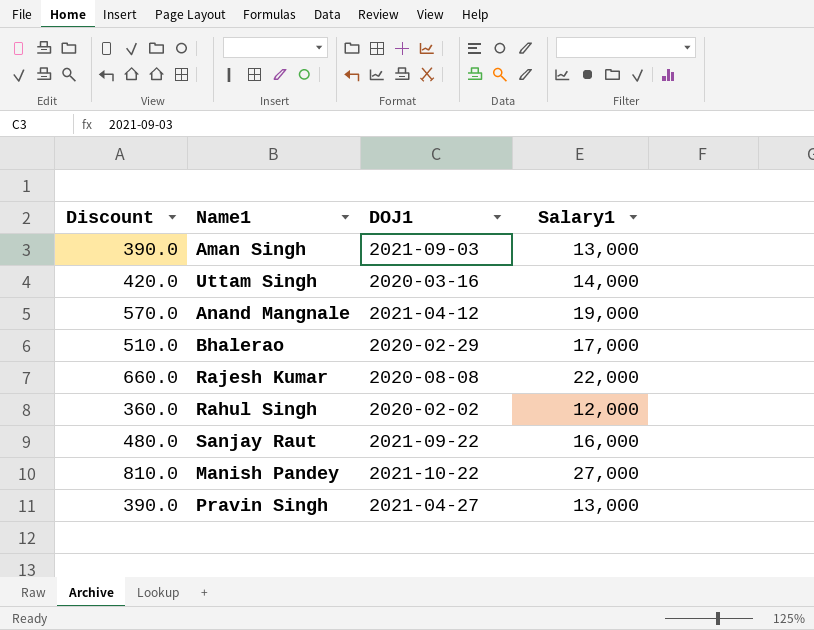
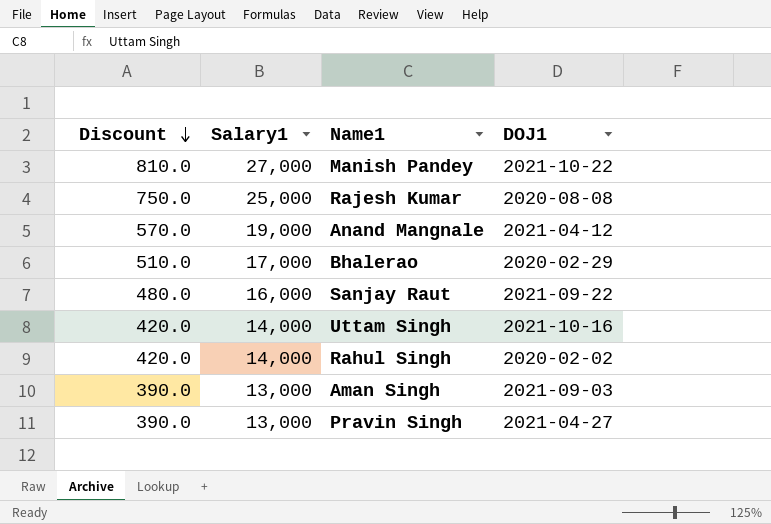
row order: none -> Discount descending
column Salary1 | position: 4 -> 2
Rajesh Kumar | Discount: 660.0 -> 750.0
Rajesh Kumar | Salary1: 22,000 -> 25,000
Uttam Singh | DOJ1: 2020-03-16 -> 2021-10-16
Rahul Singh | Discount: 360.0 -> 420.0
Rahul Singh | Salary1: 12,000 -> 14,000

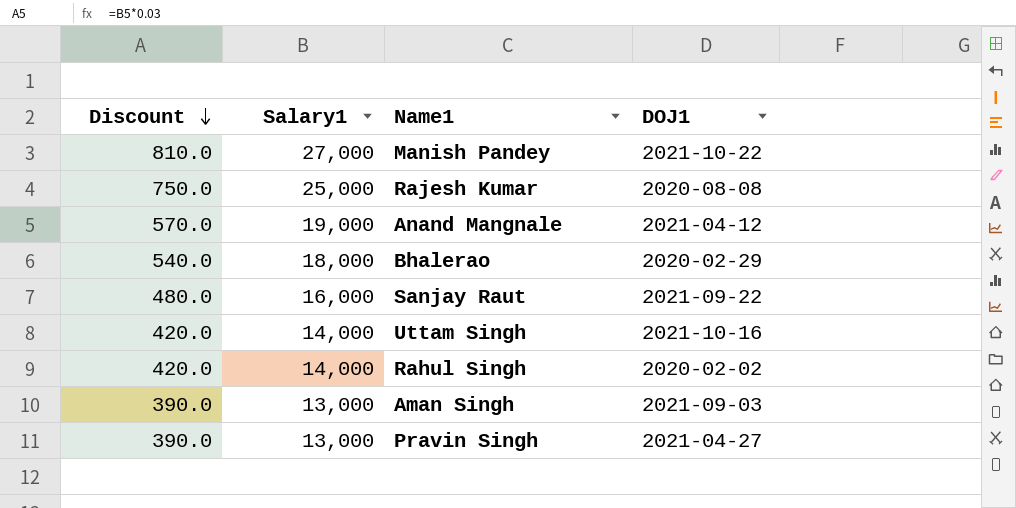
Bhalerao | Discount: 510.0 -> 540.0
Bhalerao | Salary1: 17,000 -> 18,000

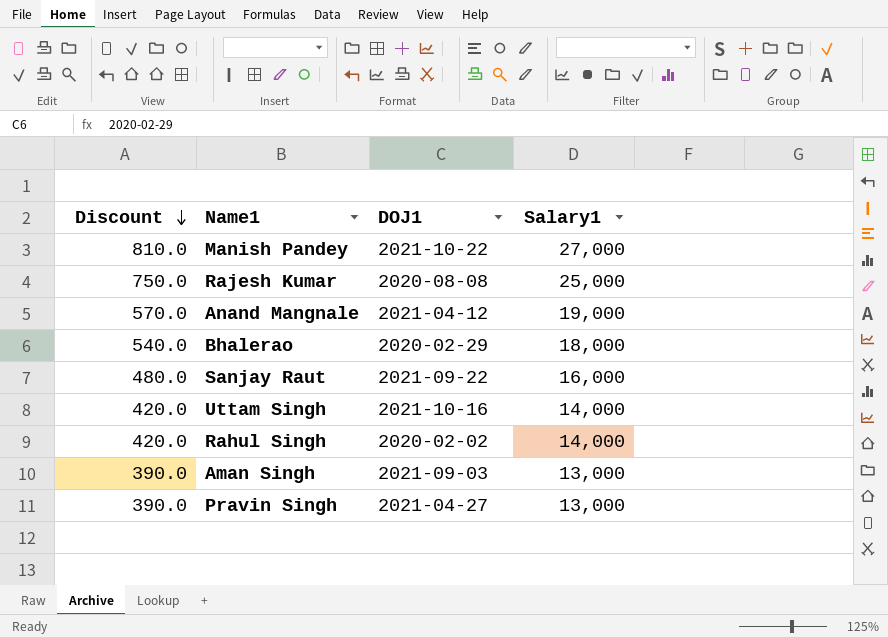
column Salary1 | position: 2 -> 4

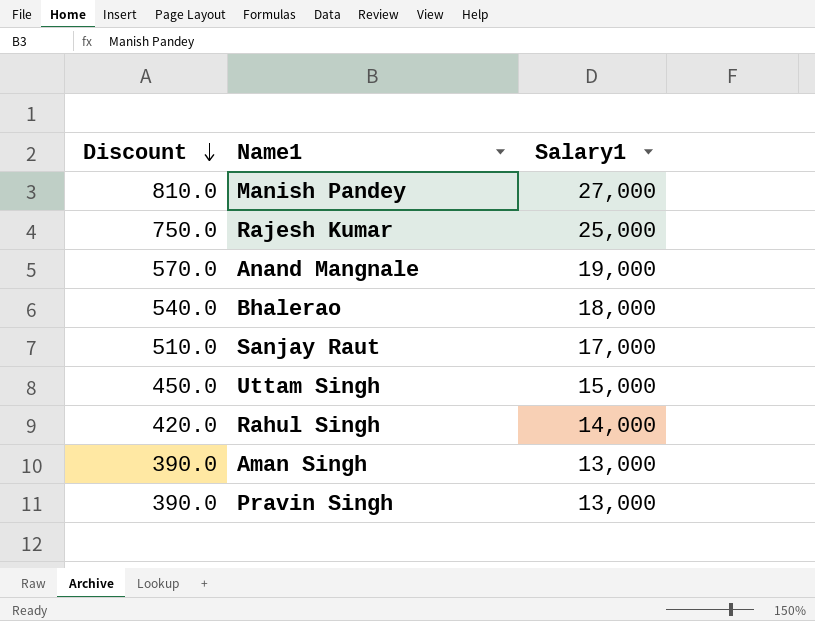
column DOJ1 | position: 3 -> none
Sanjay Raut | Discount: 480.0 -> 510.0
Sanjay Raut | Salary1: 16,000 -> 17,000
Uttam Singh | Discount: 420.0 -> 450.0
Uttam Singh | Salary1: 14,000 -> 15,000

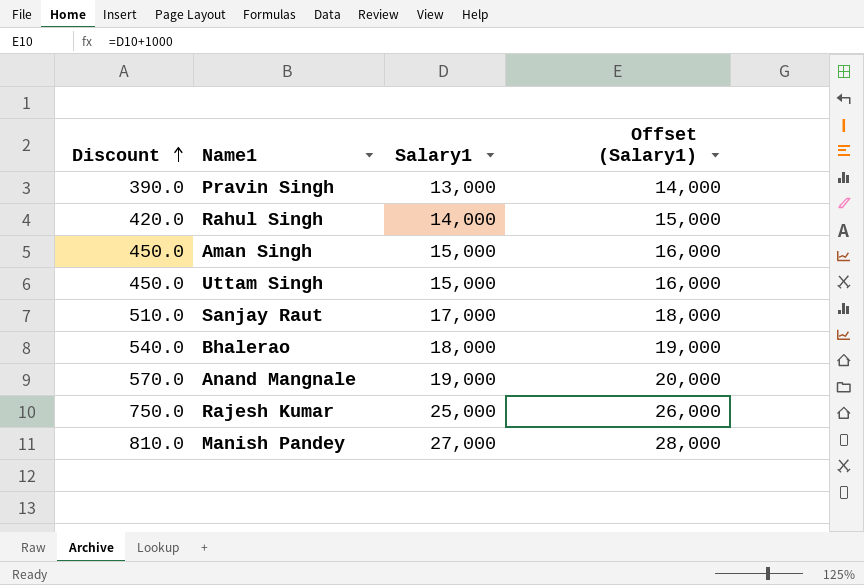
row order: Discount descending -> Discount ascending
column Offset (Salary1) | formula: none -> [Salary1] + 1000
Aman Singh | Discount: 390.0 -> 450.0
Aman Singh | Salary1: 13,000 -> 15,000

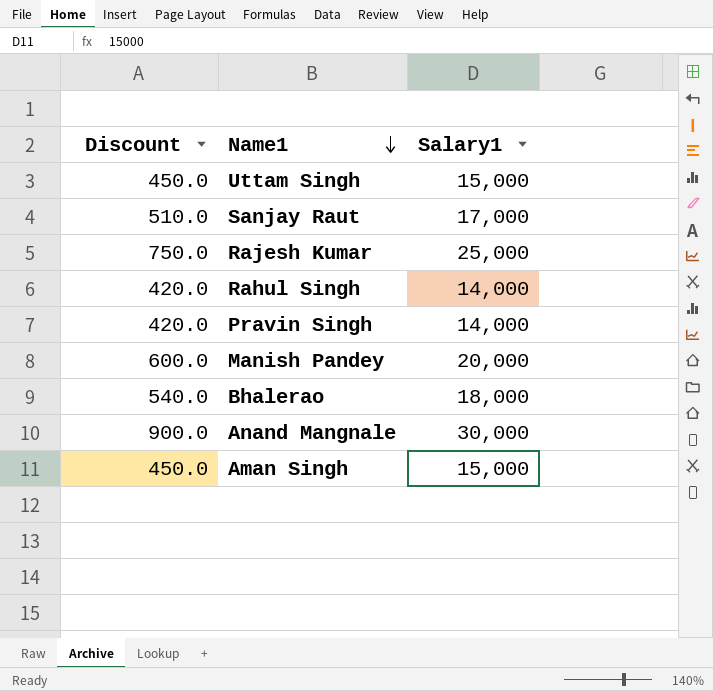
row order: Discount ascending -> Name1 descending
column Offset (Salary1) | formula: [Salary1] + 1000 -> none
Pravin Singh | Discount: 390.0 -> 420.0
Pravin Singh | Salary1: 13,000 -> 14,000
Manish Pandey | Discount: 810.0 -> 600.0
Manish Pandey | Salary1: 27,000 -> 20,000
Anand Mangnale | Discount: 570.0 -> 900.0
Anand Mangnale | Salary1: 19,000 -> 30,000

